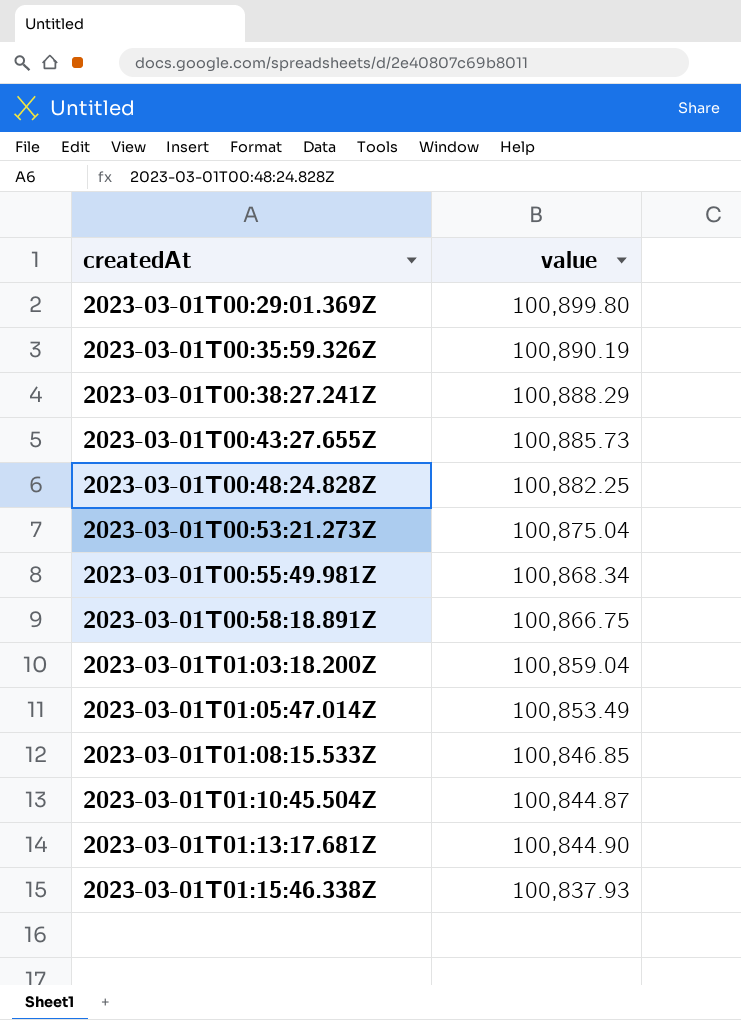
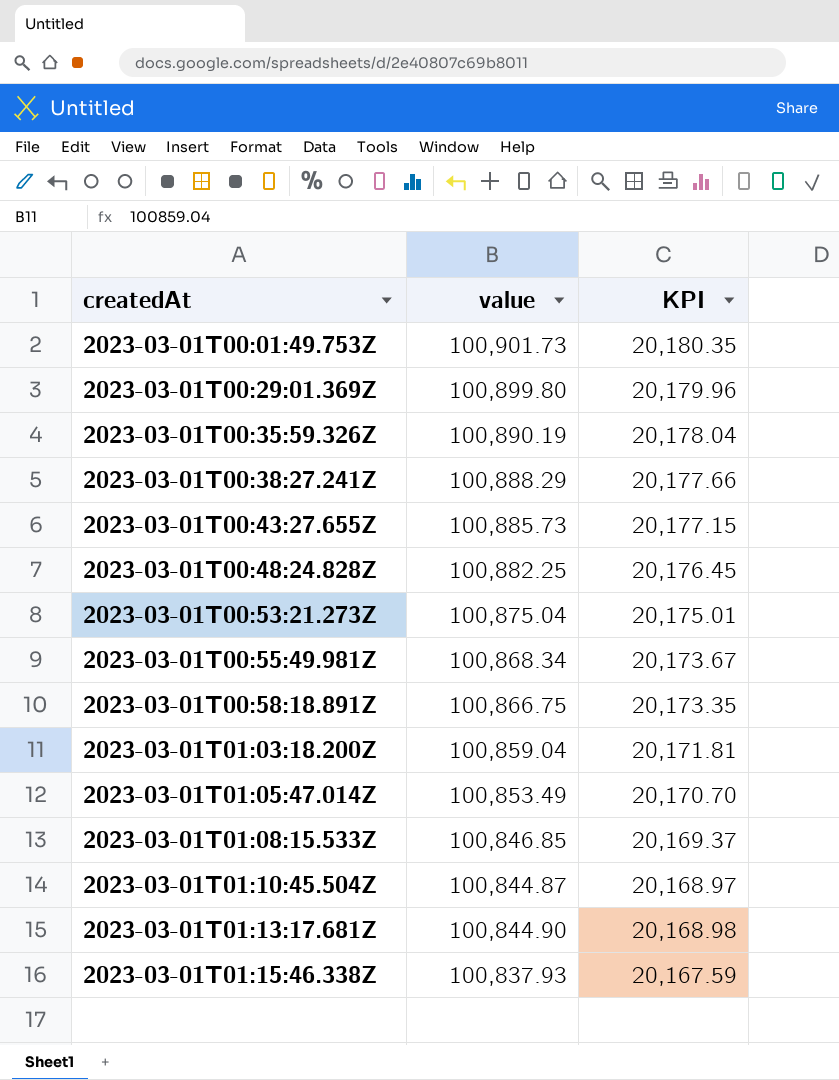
column KPI | formula: none -> [value] * 0.2
row 2023-03-01T00:01:49.753Z: none -> 100,901.73 | 20,180.35

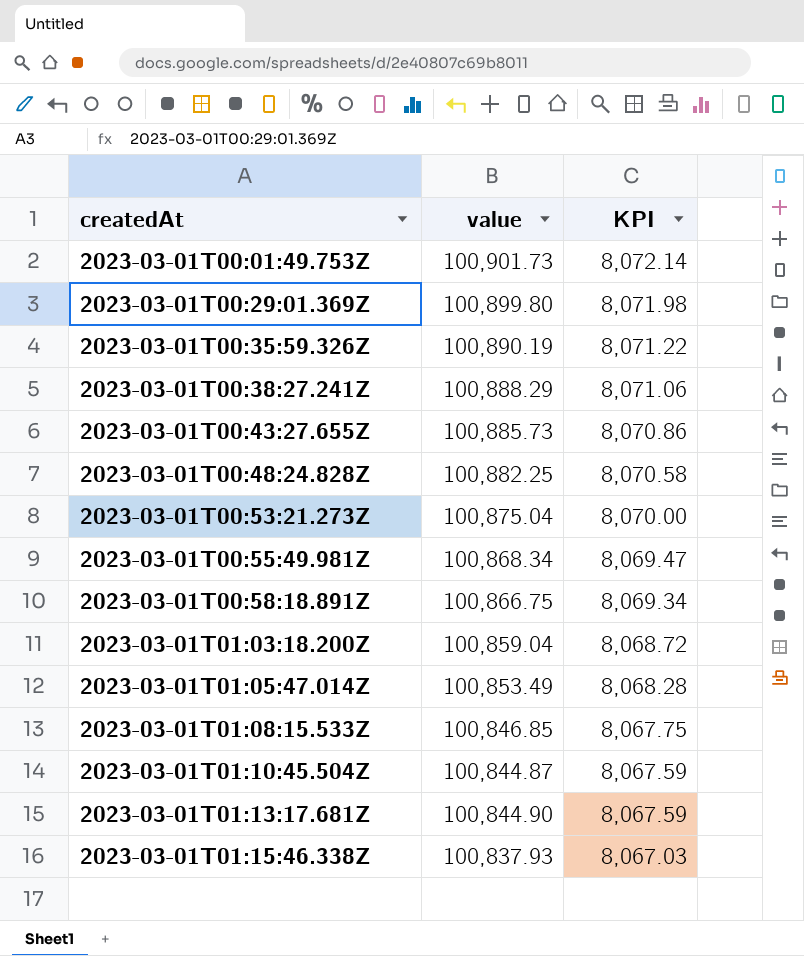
column KPI | formula: [value] * 0.2 -> [value] * 0.08

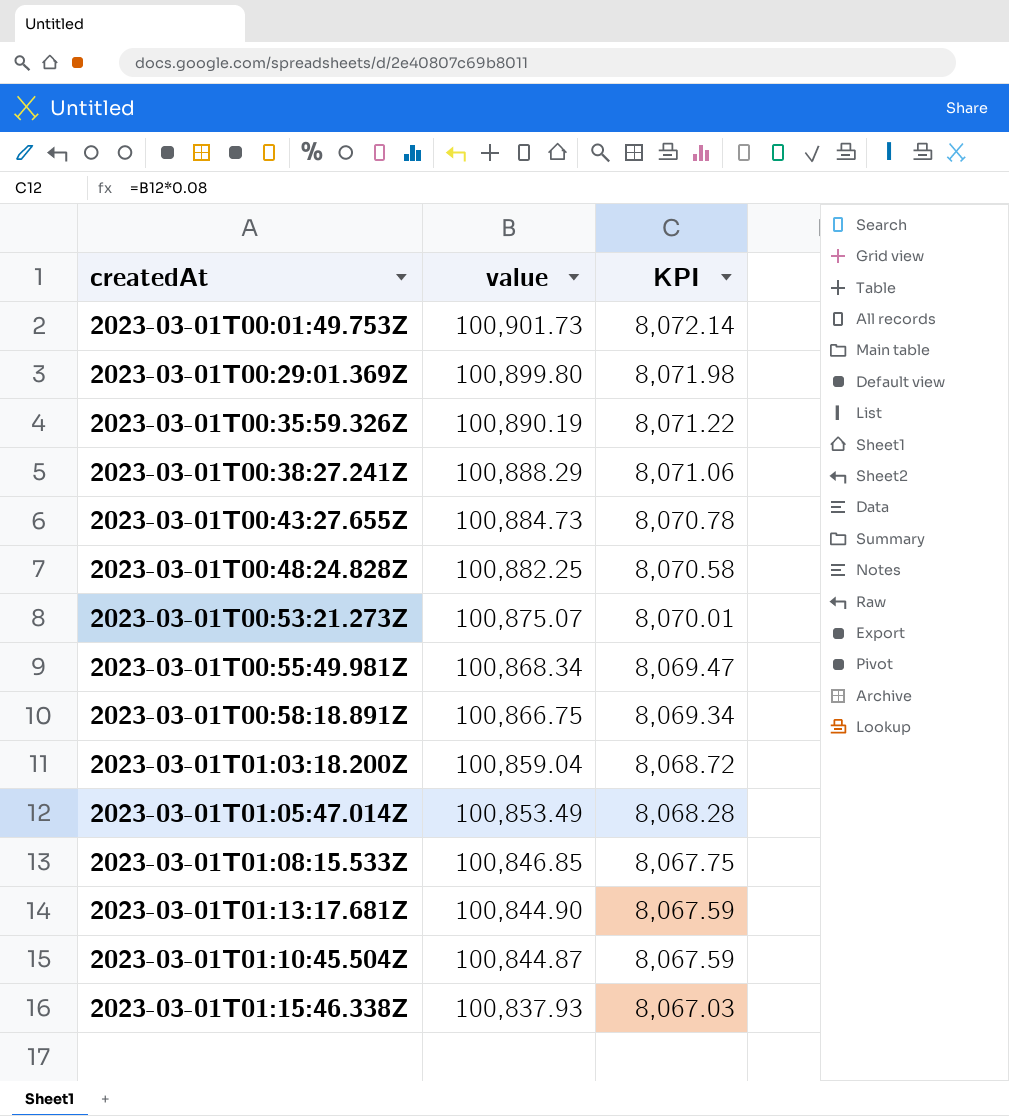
row order: createdAt ascending -> value descending
2023-03-01T00:43:27.655Z | value: 100,885.73 -> 100,884.73
2023-03-01T00:43:27.655Z | KPI: 8,070.86 -> 8,070.78
2023-03-01T00:53:21.273Z | value: 100,875.04 -> 100,875.07
2023-03-01T00:53:21.273Z | KPI: 8,070.00 -> 8,070.01

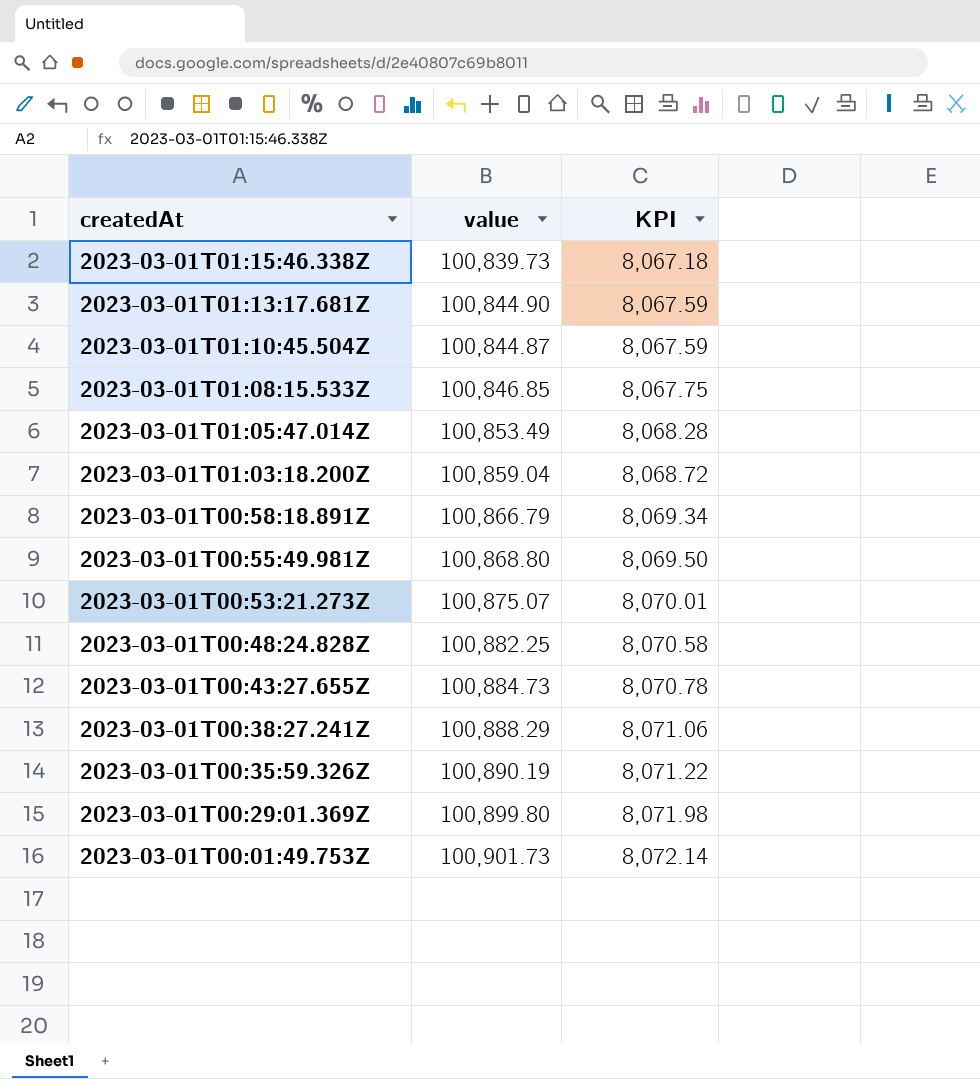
row order: value descending -> createdAt descending
2023-03-01T01:15:46.338Z | value: 100,837.93 -> 100,839.73
2023-03-01T01:15:46.338Z | KPI: 8,067.03 -> 8,067.18
2023-03-01T00:58:18.891Z | value: 100,866.75 -> 100,866.79
2023-03-01T00:55:49.981Z | value: 100,868.34 -> 100,868.80
2023-03-01T00:55:49.981Z | KPI: 8,069.47 -> 8,069.50

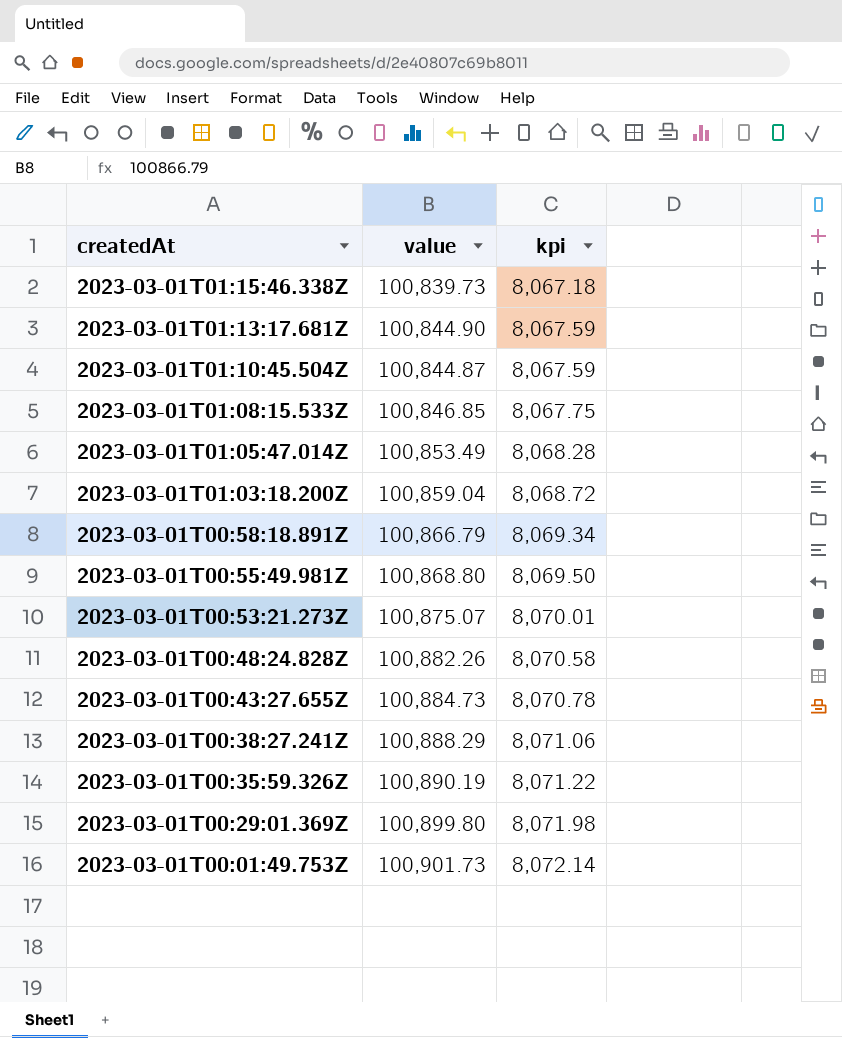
column name: KPI -> kpi
2023-03-01T00:48:24.828Z | value: 100,882.25 -> 100,882.26

